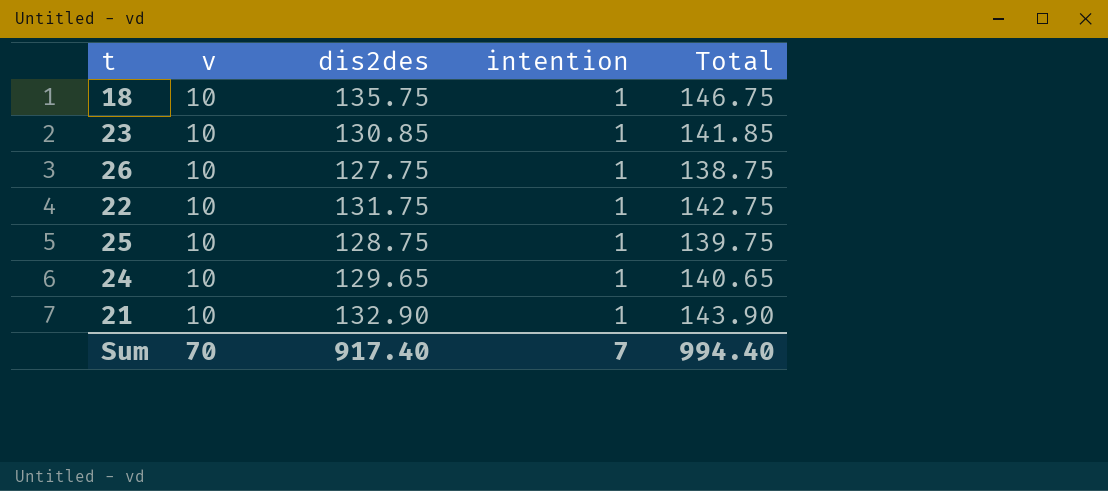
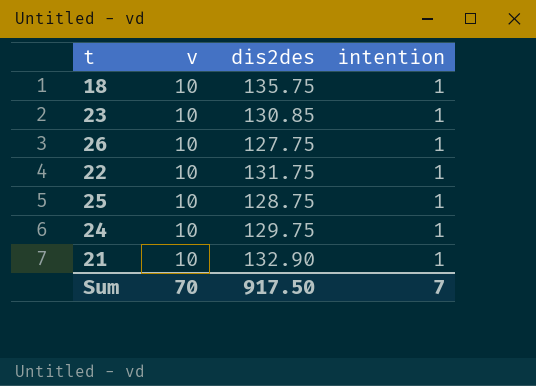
column Total | formula: [v] + [dis2des] + [intention] -> none
24 | dis2des: 129.65 -> 129.75
Sum | dis2des: 917.40 -> 917.50

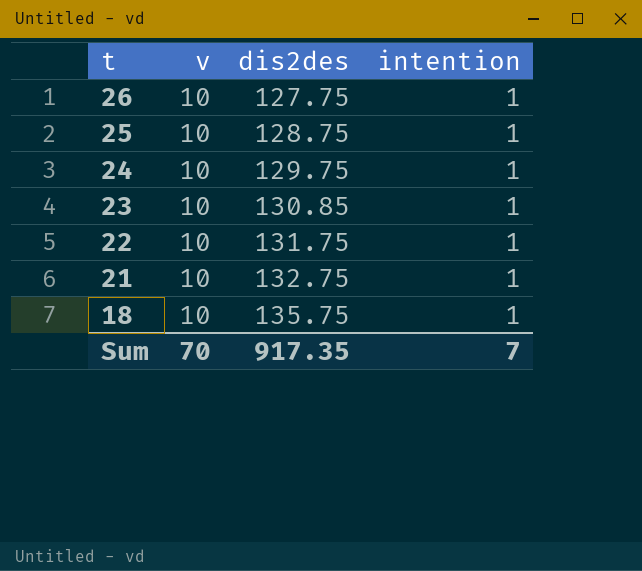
row order: none -> t descending
21 | dis2des: 132.90 -> 132.75
Sum | dis2des: 917.50 -> 917.35

